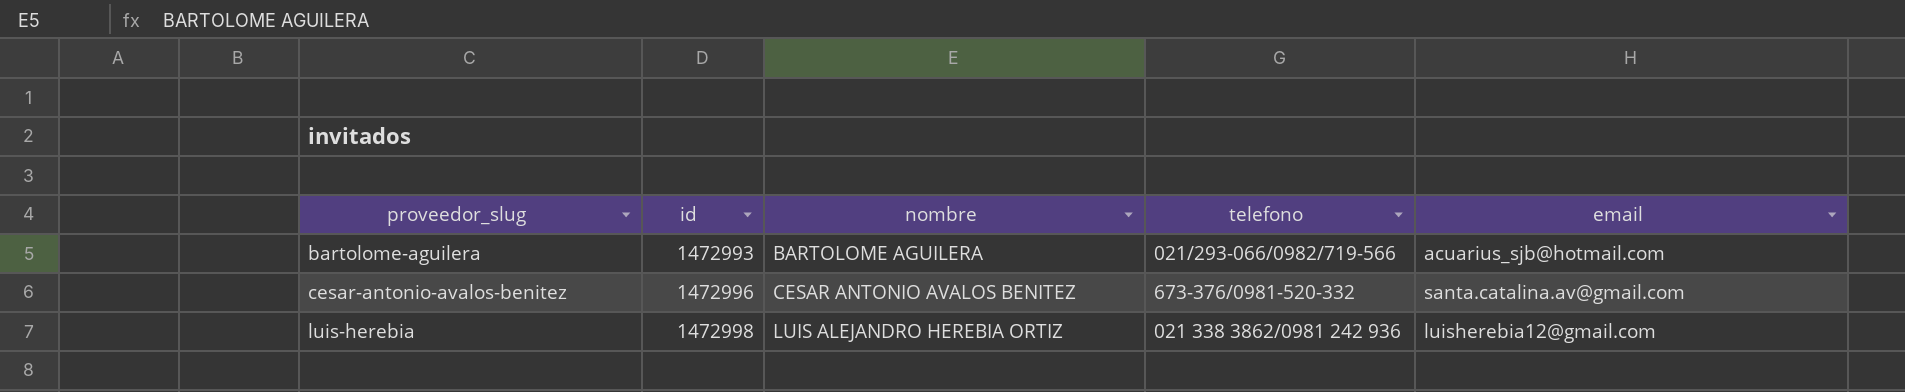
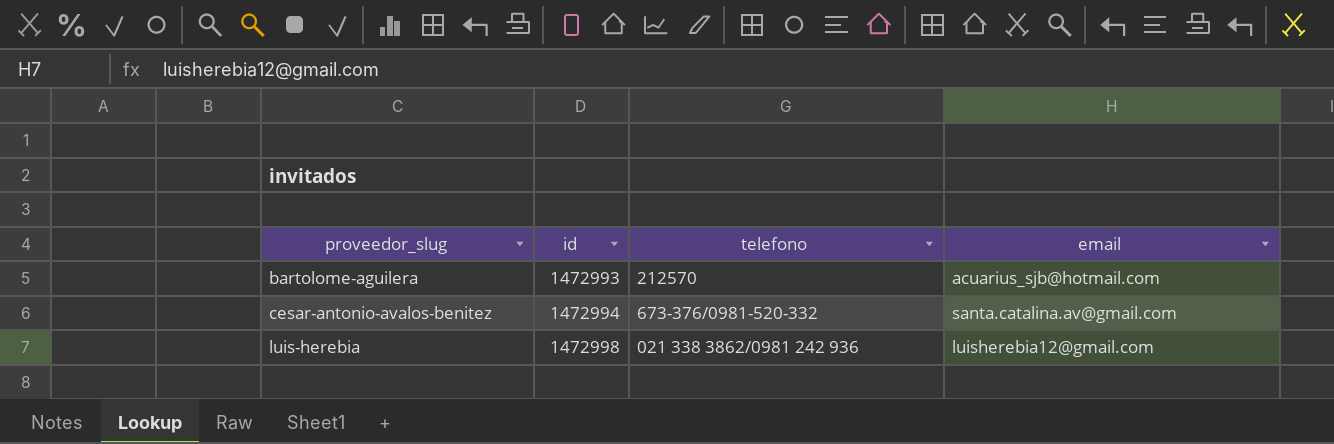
column nombre | position: 3 -> none
bartolome-aguilera | telefono: 021/293-066/0982/719-566 -> 212570
cesar-antonio-avalos-benitez | id: 1472996 -> 1472994

